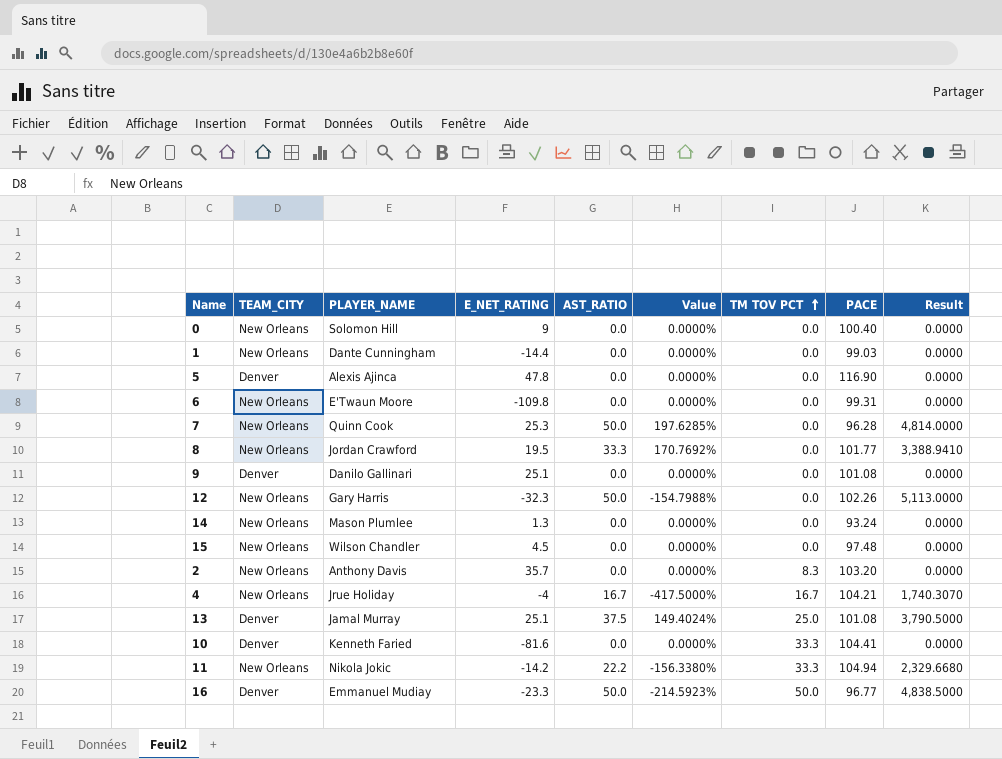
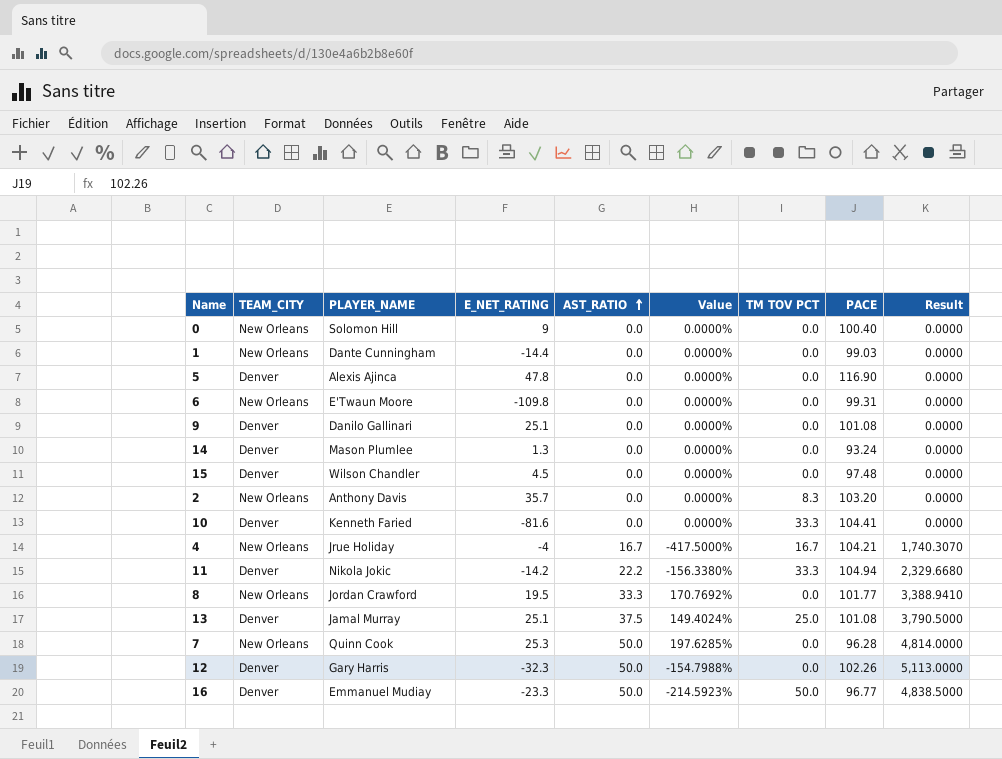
row order: TM TOV PCT ascending -> AST_RATIO ascending
14 | TEAM_CITY: New Orleans -> Denver
15 | TEAM_CITY: New Orleans -> Denver
11 | TEAM_CITY: New Orleans -> Denver
12 | TEAM_CITY: New Orleans -> Denver

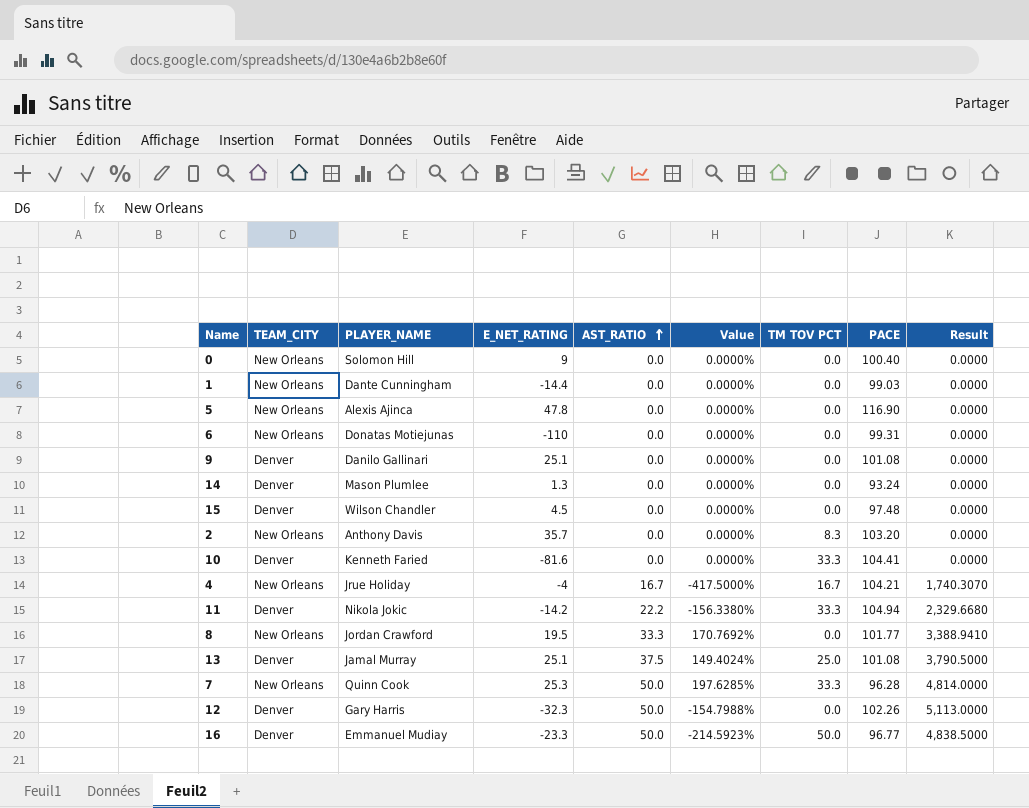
5 | TEAM_CITY: Denver -> New Orleans
6 | PLAYER_NAME: E'Twaun Moore -> Donatas Motiejunas
6 | E_NET_RATING: -109.8 -> -110
7 | TM TOV PCT: 0.0 -> 33.3

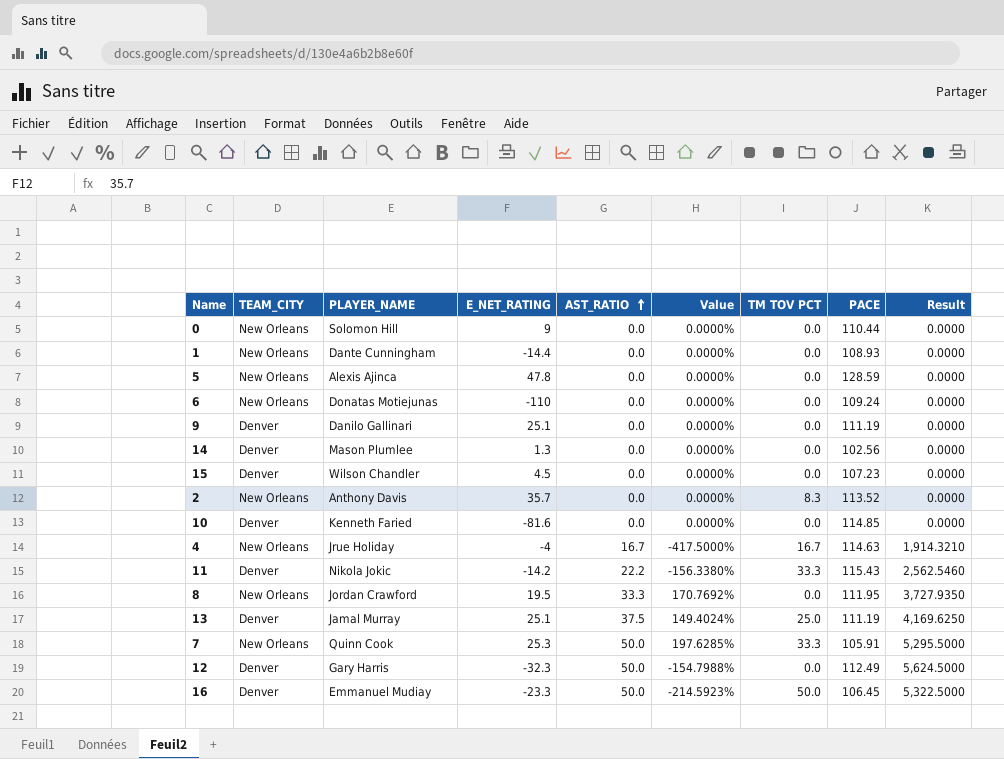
0 | PACE: 100.40 -> 110.44
1 | PACE: 99.03 -> 108.93
5 | PACE: 116.90 -> 128.59
6 | PACE: 99.31 -> 109.24
9 | PACE: 101.08 -> 111.19
14 | PACE: 93.24 -> 102.56
15 | PACE: 97.48 -> 107.23
2 | PACE: 103.20 -> 113.52
10 | TM TOV PCT: 33.3 -> 0.0
10 | PACE: 104.41 -> 114.85
4 | PACE: 104.21 -> 114.63
4 | Result: 1,740.3070 -> 1,914.3210
11 | PACE: 104.94 -> 115.43
11 | Result: 2,329.6680 -> 2,562.5460
8 | PACE: 101.77 -> 111.95
8 | Result: 3,388.9410 -> 3,727.9350
13 | PACE: 101.08 -> 111.19
13 | Result: 3,790.5000 -> 4,169.6250
7 | PACE: 96.28 -> 105.91
7 | Result: 4,814.0000 -> 5,295.5000
12 | PACE: 102.26 -> 112.49
12 | Result: 5,113.0000 -> 5,624.5000
16 | PACE: 96.77 -> 106.45
16 | Result: 4,838.5000 -> 5,322.5000

